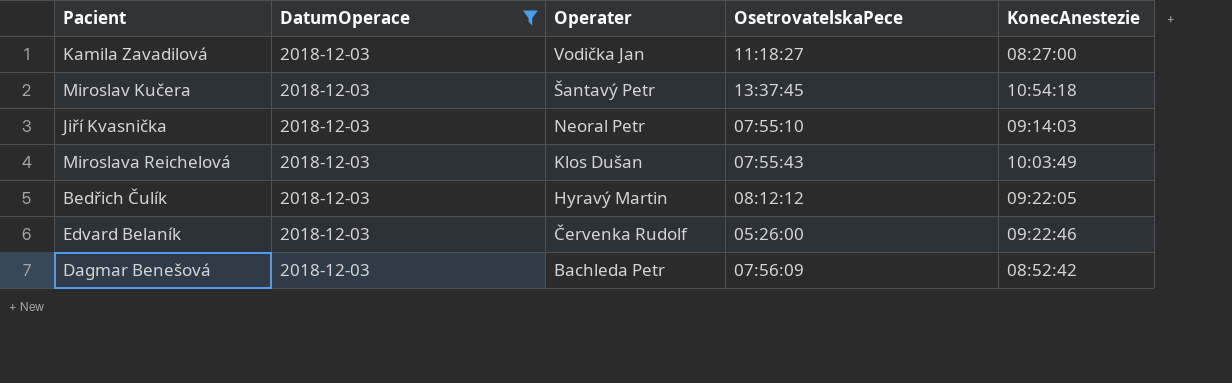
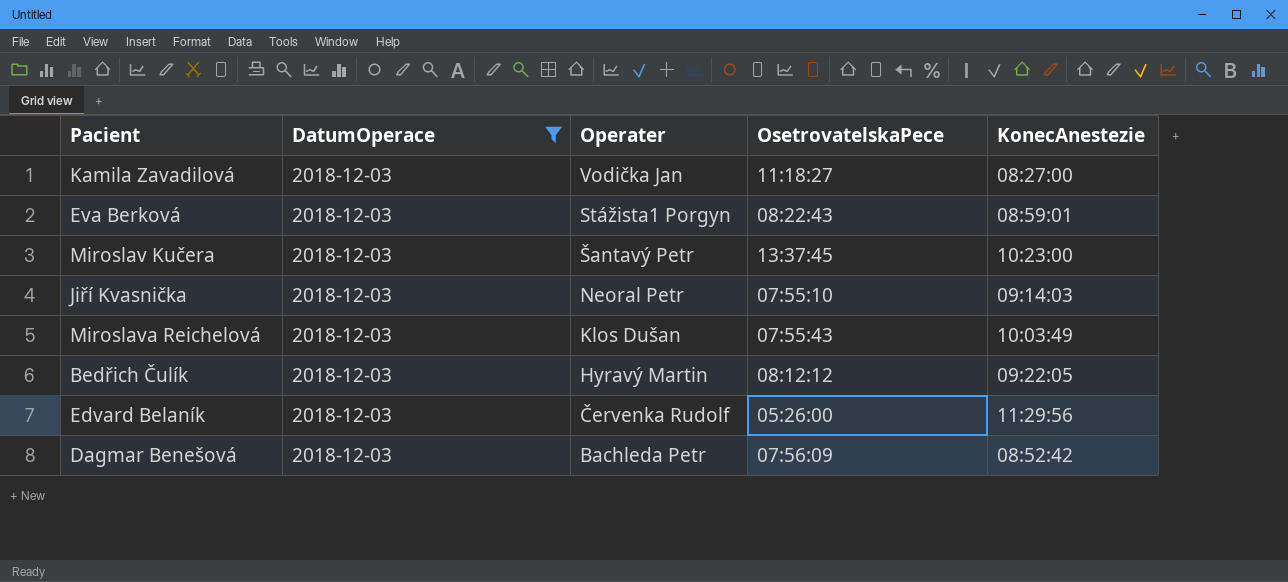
row Eva Berková: none -> 2018-12-03 | Stážista1 Porgyn | 08:22:43 | 08:59:01
Miroslav Kučera | KonecAnestezie: 10:54:18 -> 10:23:00
Edvard Belaník | KonecAnestezie: 09:22:46 -> 11:29:56

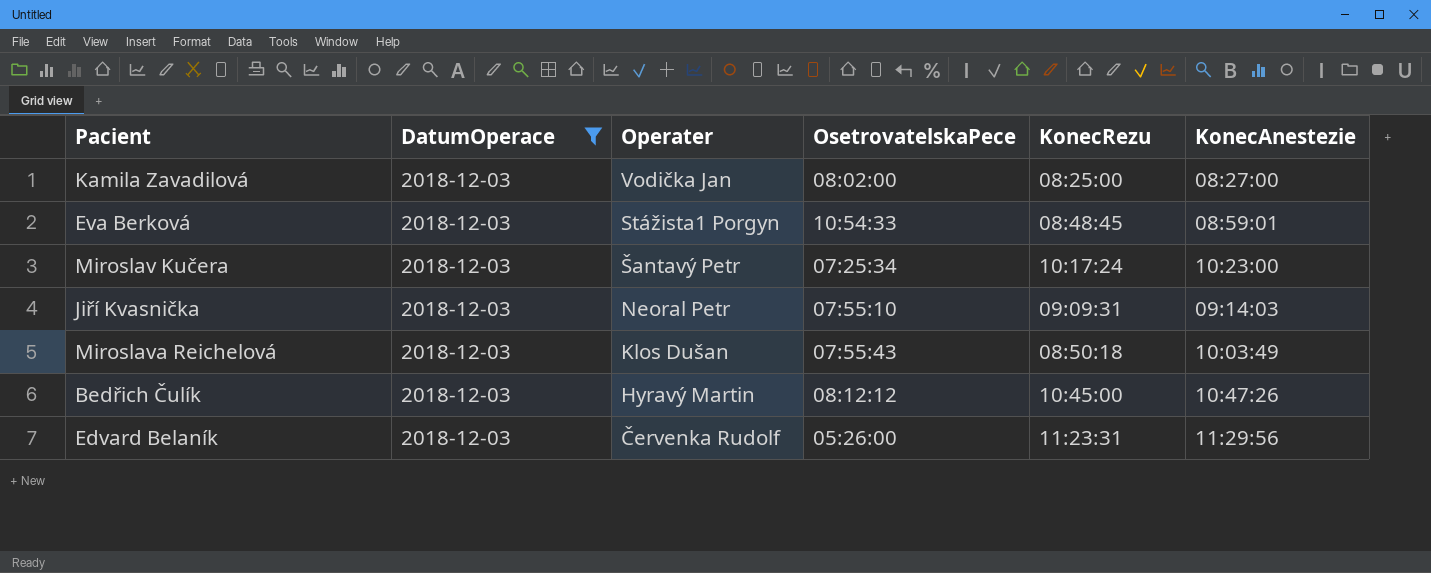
column KonecRezu | position: none -> 5
row Dagmar Benešová: 2018-12-03 | Bachleda Petr | 07:56:09 | 08:52:42 -> none
Kamila Zavadilová | OsetrovatelskaPece: 11:18:27 -> 08:02:00
Eva Berková | OsetrovatelskaPece: 08:22:43 -> 10:54:33
Miroslav Kučera | OsetrovatelskaPece: 13:37:45 -> 07:25:34
Bedřich Čulík | KonecAnestezie: 09:22:05 -> 10:47:26

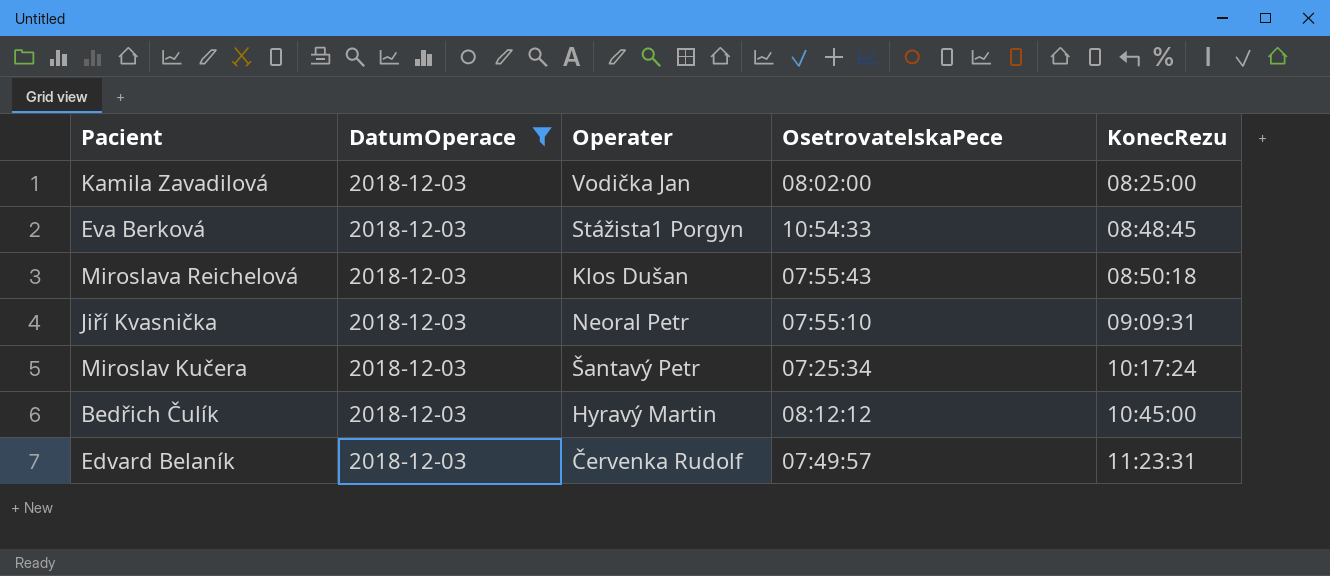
row order: Operater descending -> KonecRezu ascending
column KonecAnestezie | position: 6 -> none
Edvard Belaník | OsetrovatelskaPece: 05:26:00 -> 07:49:57

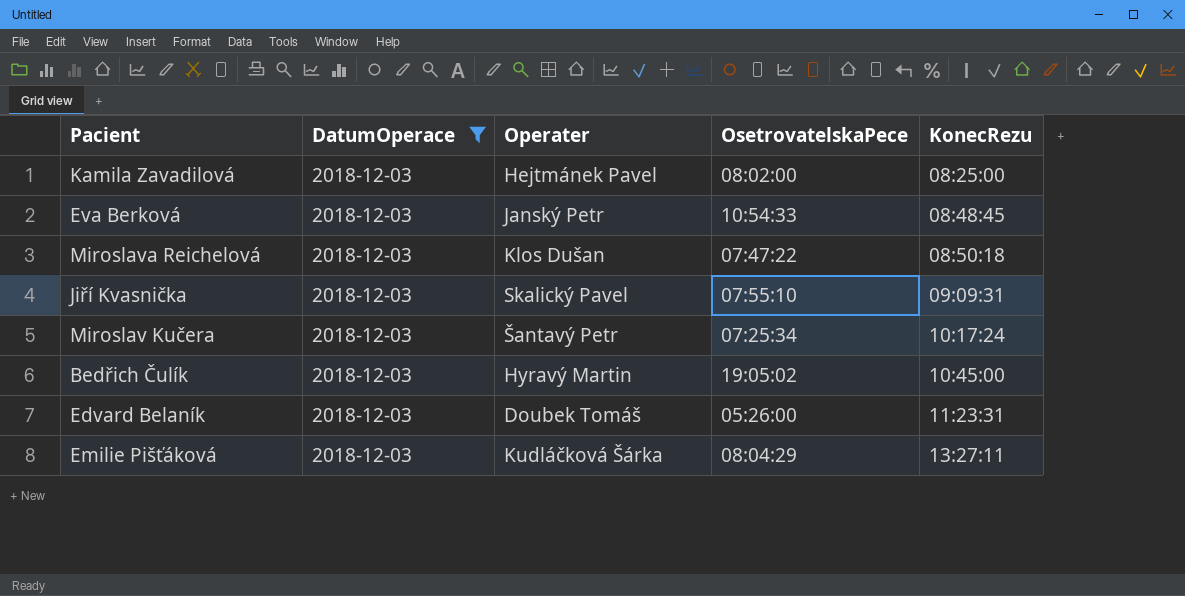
Kamila Zavadilová | Operater: Vodička Jan -> Hejtmánek Pavel
Eva Berková | Operater: Stážista1 Porgyn -> Janský Petr
Miroslava Reichelová | OsetrovatelskaPece: 07:55:43 -> 07:47:22
Jiří Kvasnička | Operater: Neoral Petr -> Skalický Pavel
Bedřich Čulík | OsetrovatelskaPece: 08:12:12 -> 19:05:02
Edvard Belaník | Operater: Červenka Rudolf -> Doubek Tomáš
Edvard Belaník | OsetrovatelskaPece: 07:49:57 -> 05:26:00
row Emilie Pišťáková: none -> 2018-12-03 | Kudláčková Šárka | 08:04:29 | 13:27:11

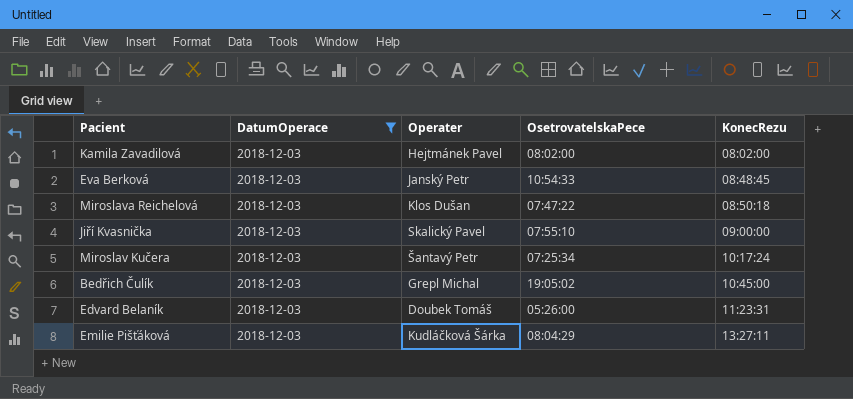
Kamila Zavadilová | KonecRezu: 08:25:00 -> 08:02:00
Jiří Kvasnička | KonecRezu: 09:09:31 -> 09:00:00
Bedřich Čulík | Operater: Hyravý Martin -> Grepl Michal

